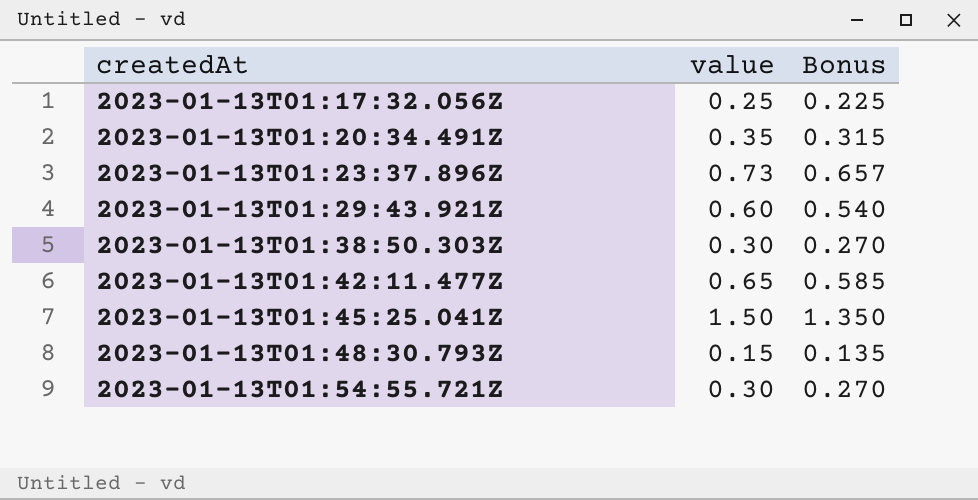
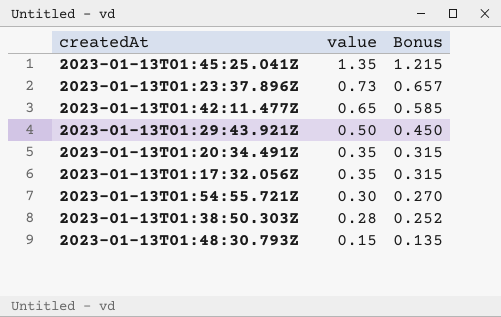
row order: createdAt ascending -> value descending
2023-01-13T01:45:25.041Z | value: 1.50 -> 1.35
2023-01-13T01:45:25.041Z | Bonus: 1.350 -> 1.215
2023-01-13T01:29:43.921Z | value: 0.60 -> 0.50
2023-01-13T01:29:43.921Z | Bonus: 0.540 -> 0.450
2023-01-13T01:17:32.056Z | value: 0.25 -> 0.35
2023-01-13T01:17:32.056Z | Bonus: 0.225 -> 0.315
2023-01-13T01:38:50.303Z | value: 0.30 -> 0.28
2023-01-13T01:38:50.303Z | Bonus: 0.270 -> 0.252

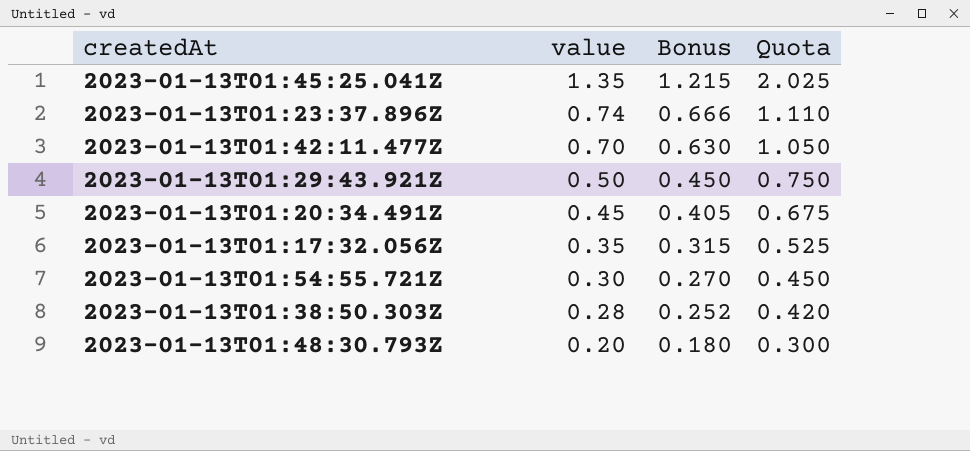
column Quota | formula: none -> [value] * 1.5
2023-01-13T01:23:37.896Z | value: 0.73 -> 0.74
2023-01-13T01:23:37.896Z | Bonus: 0.657 -> 0.666
2023-01-13T01:42:11.477Z | value: 0.65 -> 0.70
2023-01-13T01:42:11.477Z | Bonus: 0.585 -> 0.630
2023-01-13T01:20:34.491Z | value: 0.35 -> 0.45
2023-01-13T01:20:34.491Z | Bonus: 0.315 -> 0.405
2023-01-13T01:48:30.793Z | value: 0.15 -> 0.20
2023-01-13T01:48:30.793Z | Bonus: 0.135 -> 0.180

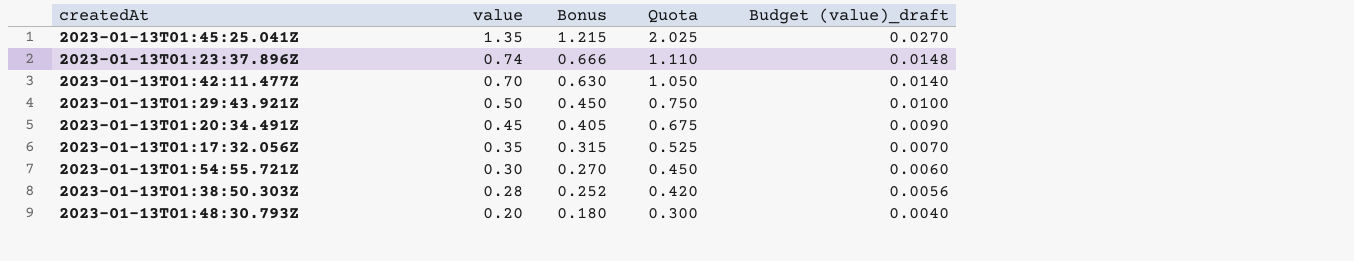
column Budget (value)_draft | formula: none -> [value] * 0.02

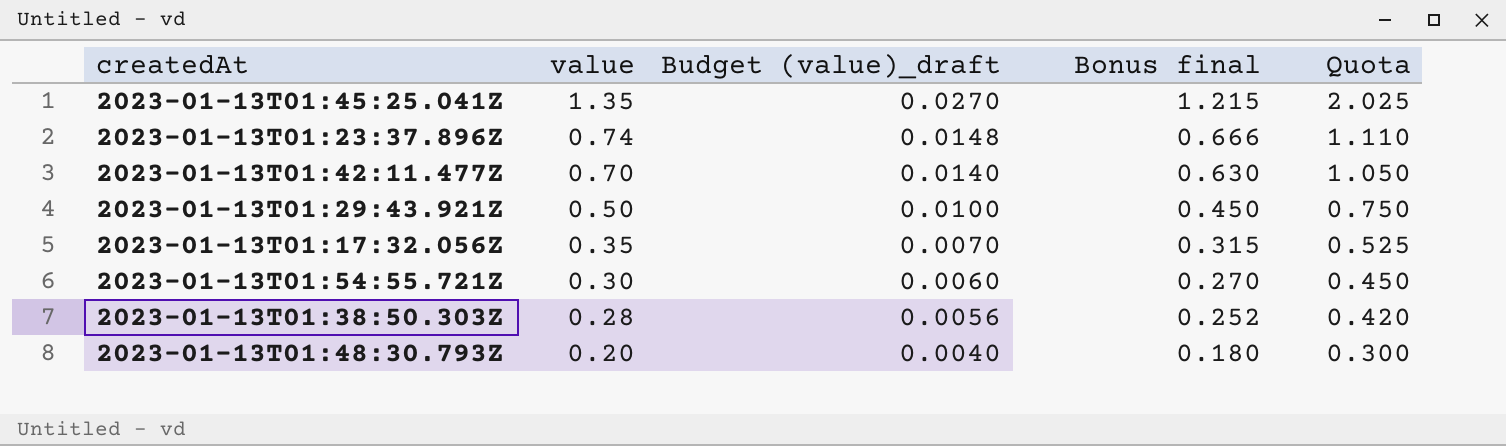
column Budget (value)_draft | position: 5 -> 3
column name: Bonus -> Bonus final
row 2023-01-13T01:20:34.491Z: 0.45 | 0.405 | 0.675 | 0.0090 -> none

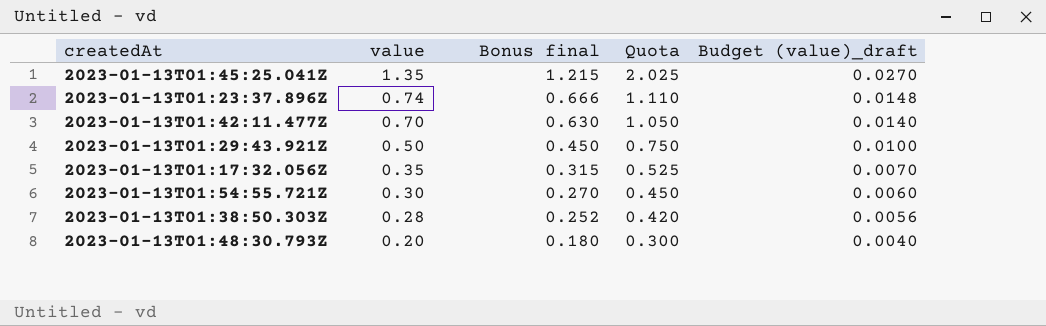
column Budget (value)_draft | position: 3 -> 5

